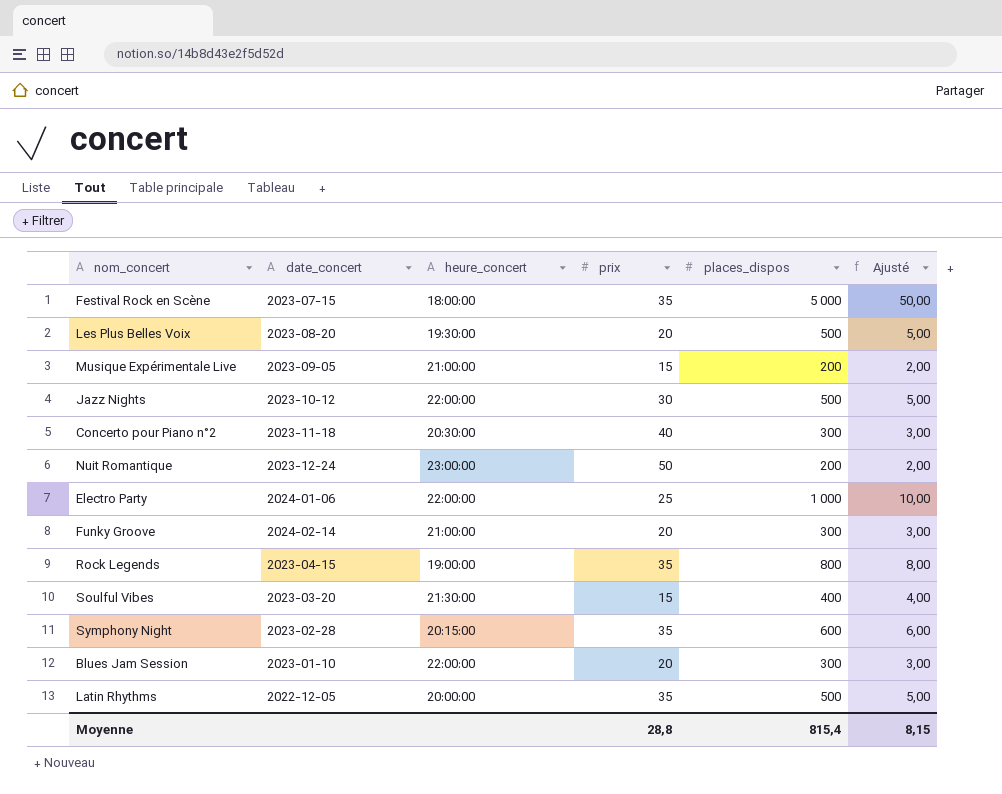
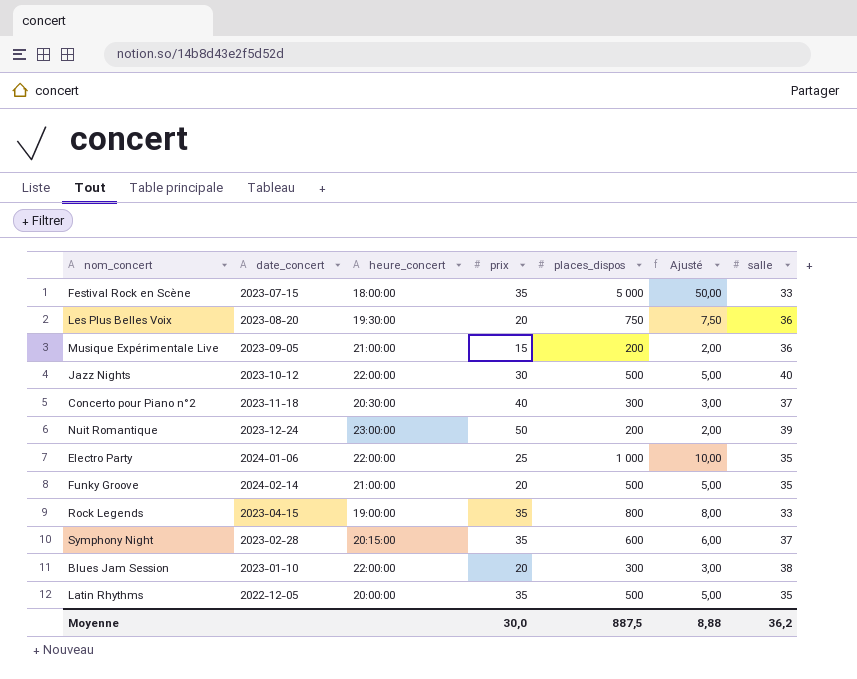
column salle | position: none -> 7
row Soulful Vibes: 2023-03-20 | 21:30:00 | 15 | 400 | 4,00 -> none
Les Plus Belles Voix | places_dispos: 500 -> 750
Les Plus Belles Voix | Ajusté: 5,00 -> 7,50
Funky Groove | places_dispos: 300 -> 500
Funky Groove | Ajusté: 3,00 -> 5,00
Moyenne | prix: 28,8 -> 30,0
Moyenne | places_dispos: 815,4 -> 887,5
Moyenne | Ajusté: 8,15 -> 8,88

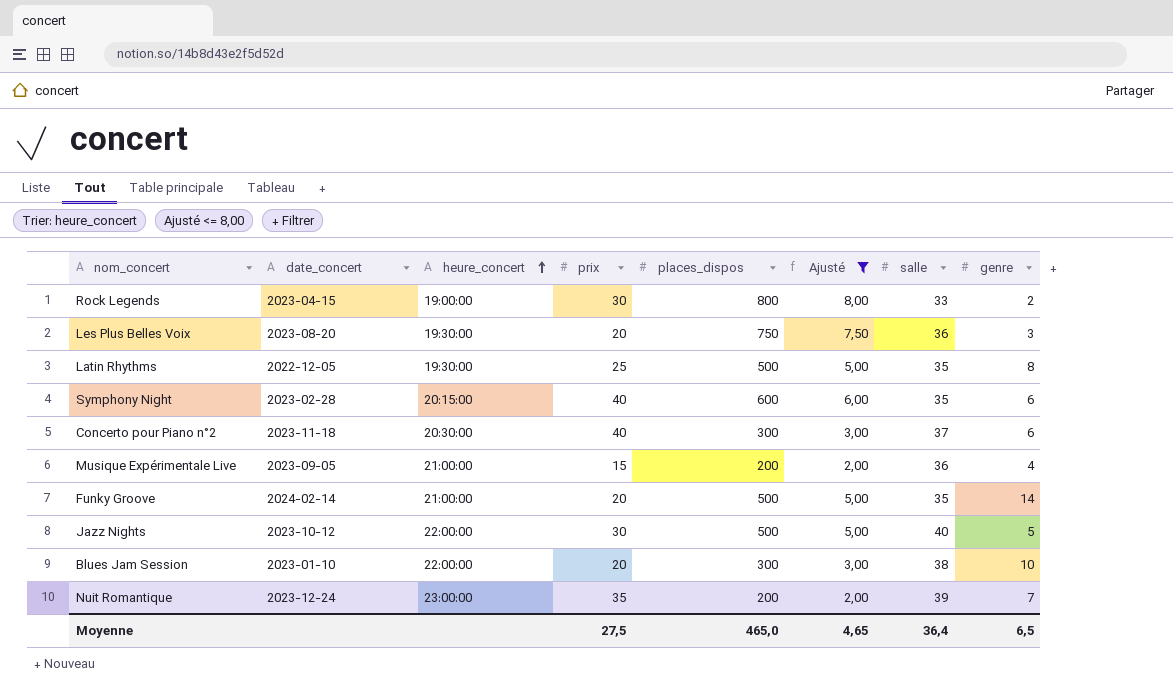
filter: none -> Ajusté <= 8,00
row order: none -> heure_concert ascending
column genre | position: none -> 8
Rock Legends | prix: 35 -> 30
Latin Rhythms | heure_concert: 20:00:00 -> 19:30:00
Latin Rhythms | prix: 35 -> 25
Symphony Night | prix: 35 -> 40
Symphony Night | salle: 37 -> 35
Nuit Romantique | prix: 50 -> 35
Moyenne | prix: 30,0 -> 27,5
Moyenne | places_dispos: 887,5 -> 465,0
Moyenne | Ajusté: 8,88 -> 4,65
Moyenne | salle: 36,2 -> 36,4

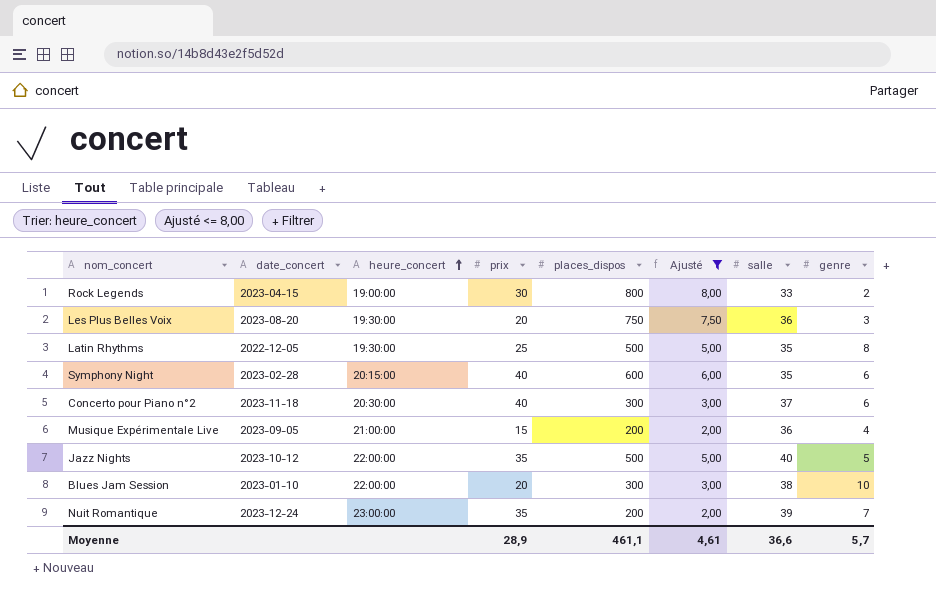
row Funky Groove: 2024-02-14 | 21:00:00 | 20 | 500 | 5,00 | 35 | 14 -> none
Jazz Nights | prix: 30 -> 35
Moyenne | prix: 27,5 -> 28,9
Moyenne | places_dispos: 465,0 -> 461,1
Moyenne | Ajusté: 4,65 -> 4,61
Moyenne | salle: 36,4 -> 36,6
Moyenne | genre: 6,5 -> 5,7

